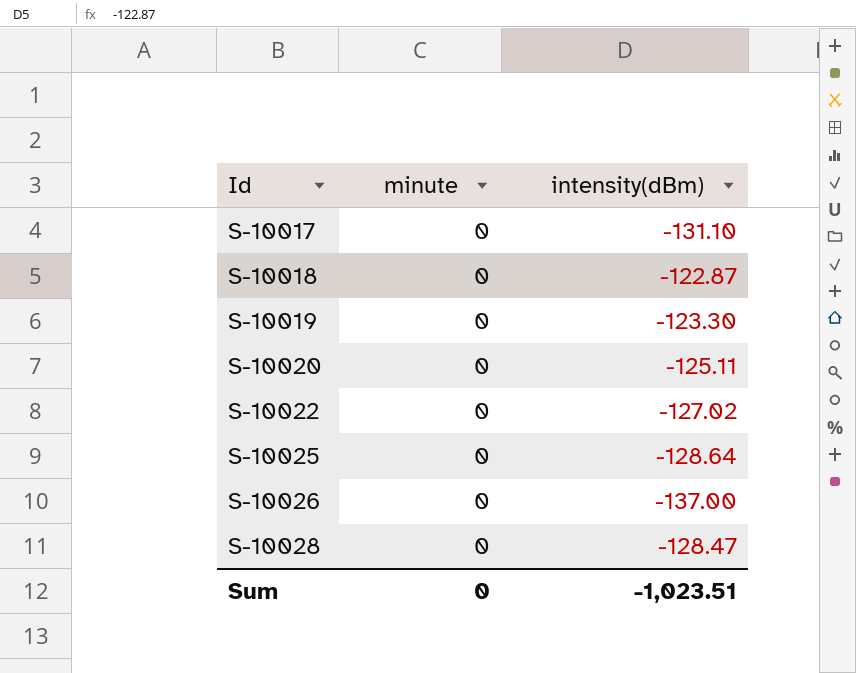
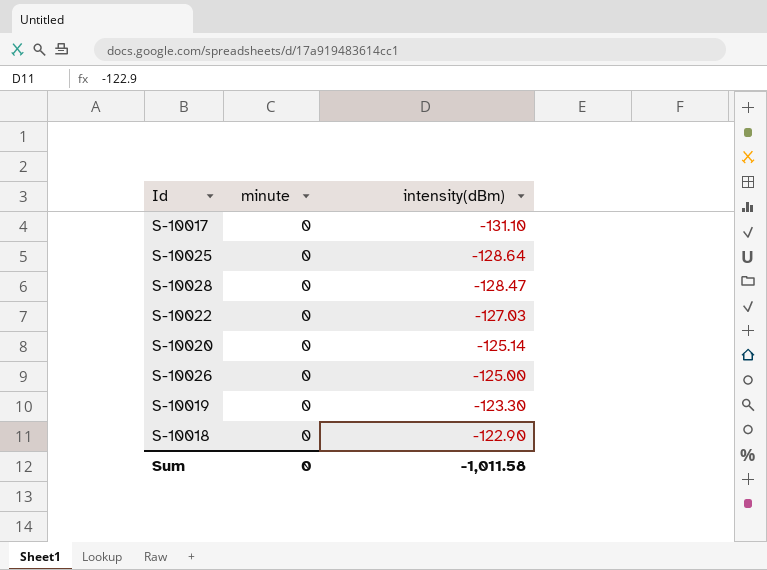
row order: Id ascending -> intensity(dBm) ascending
S-10022 | intensity(dBm): -127.02 -> -127.03
S-10020 | intensity(dBm): -125.11 -> -125.14
S-10026 | intensity(dBm): -137.00 -> -125.00
S-10018 | intensity(dBm): -122.87 -> -122.90
Sum | intensity(dBm): -1,023.51 -> -1,011.58

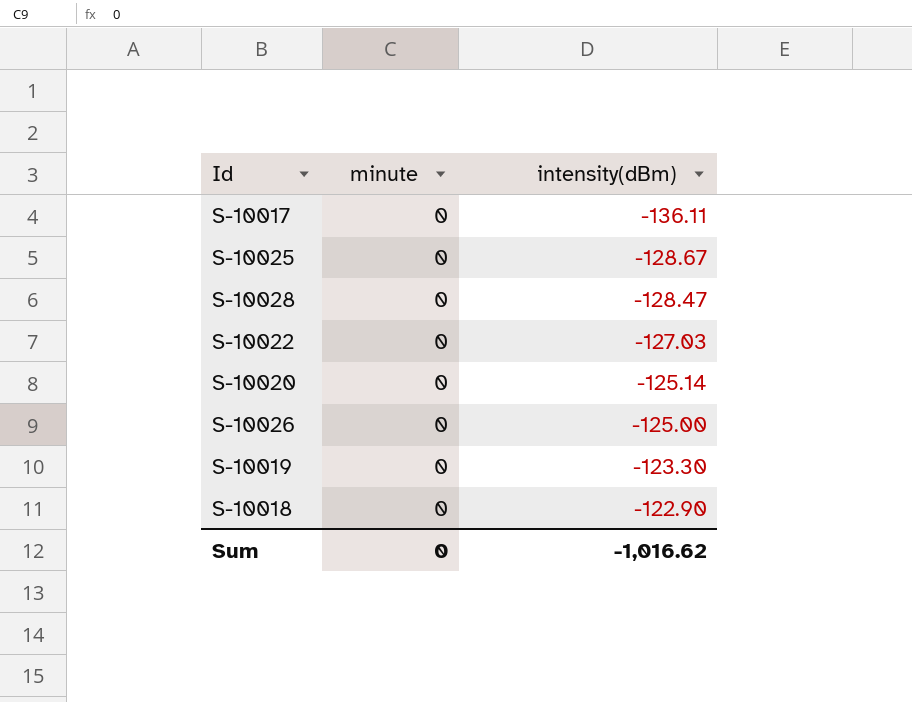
S-10017 | intensity(dBm): -131.10 -> -136.11
S-10025 | intensity(dBm): -128.64 -> -128.67
Sum | intensity(dBm): -1,011.58 -> -1,016.62

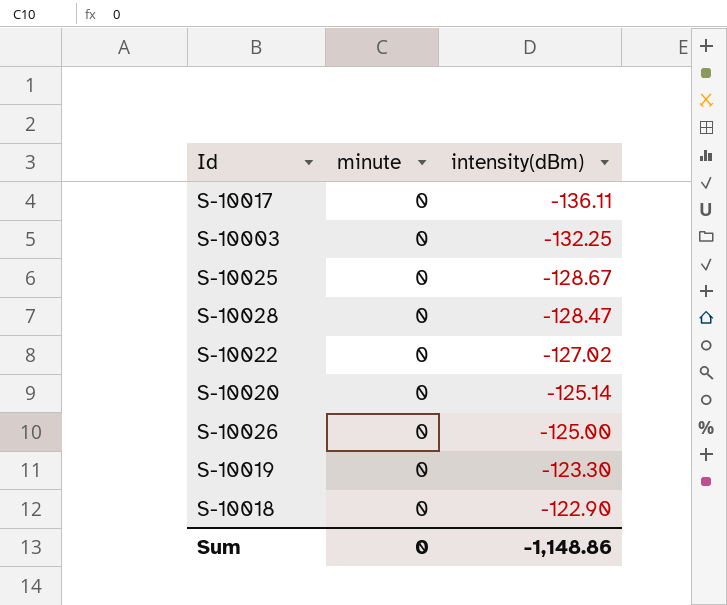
row S-10003: none -> 0 | -132.25
S-10022 | intensity(dBm): -127.03 -> -127.02
Sum | intensity(dBm): -1,016.62 -> -1,148.86

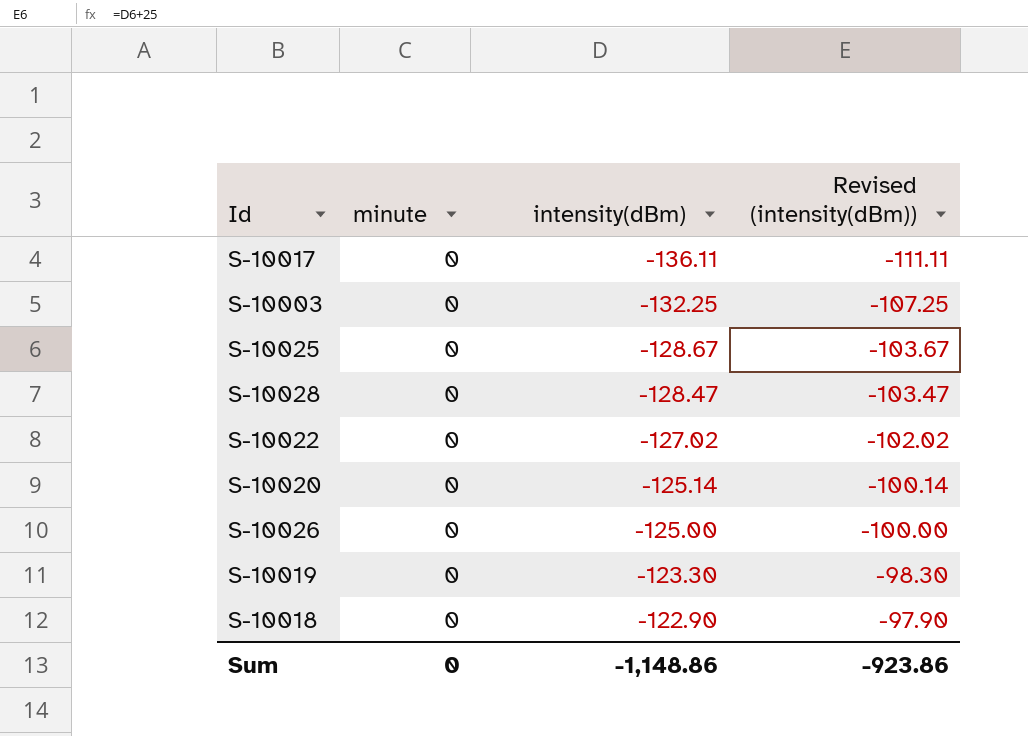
column Revised (intensity(dBm)) | formula: none -> [intensity(dBm)] + 25

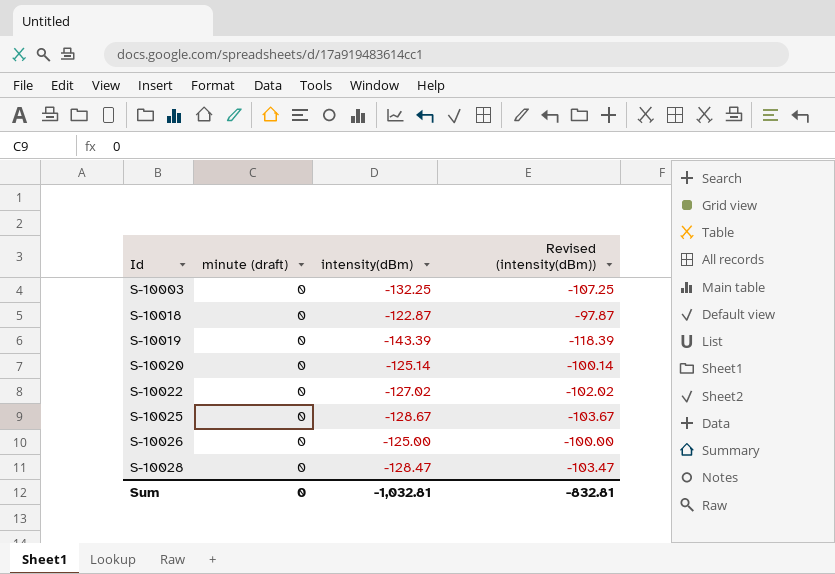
row order: intensity(dBm) ascending -> Id ascending
column name: minute -> minute (draft)
row S-10017: 0 | -136.11 | -111.11 -> none
S-10018 | intensity(dBm): -122.90 -> -122.87
S-10018 | Revised (intensity(dBm)): -97.90 -> -97.87
S-10019 | intensity(dBm): -123.30 -> -143.39
S-10019 | Revised (intensity(dBm)): -98.30 -> -118.39
Sum | intensity(dBm): -1,148.86 -> -1,032.81
Sum | Revised (intensity(dBm)): -923.86 -> -832.81

